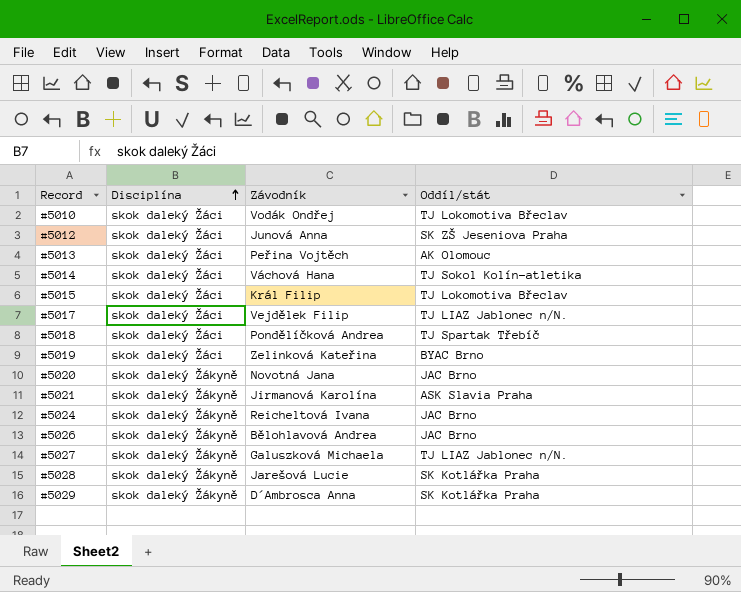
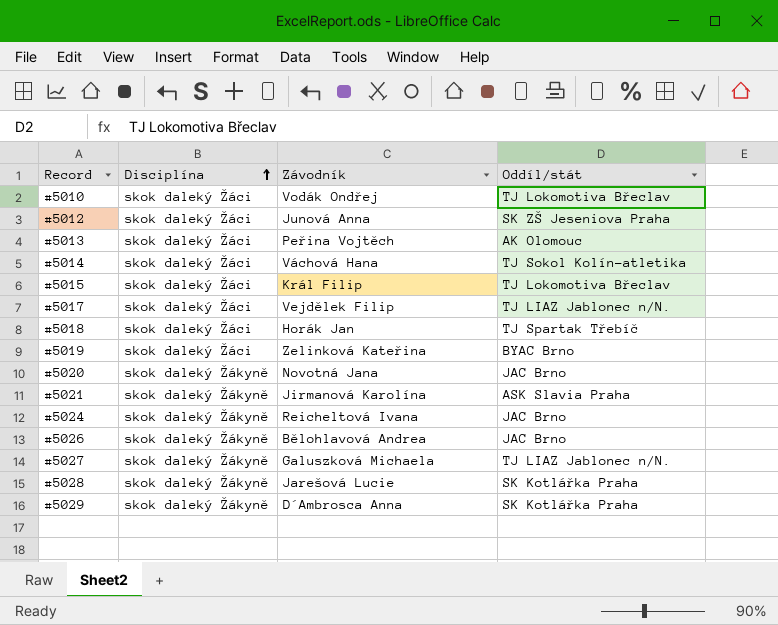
#5018 | Závodník: Pondělíčková Andrea -> Horák Jan

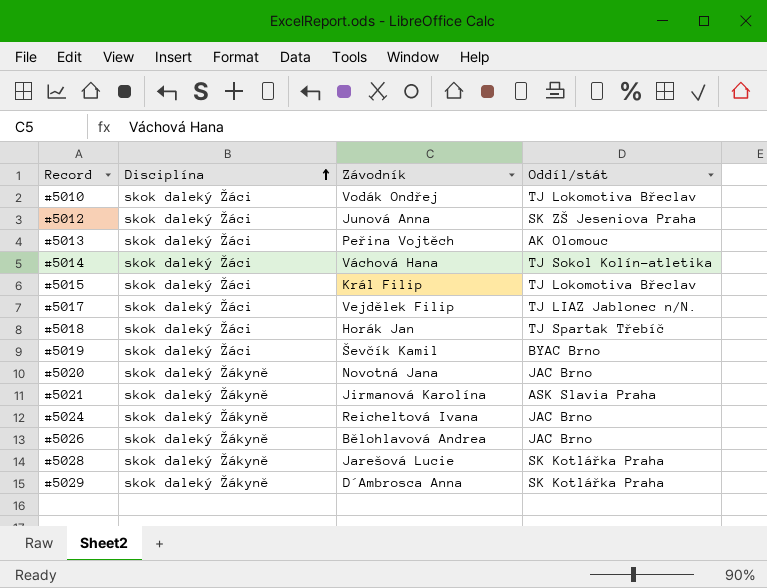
row #5027: skok daleký Žákyně | Galuszková Michaela | TJ LIAZ Jablonec n/N. -> none
#5019 | Závodník: Zelinková Kateřina -> Ševčík Kamil

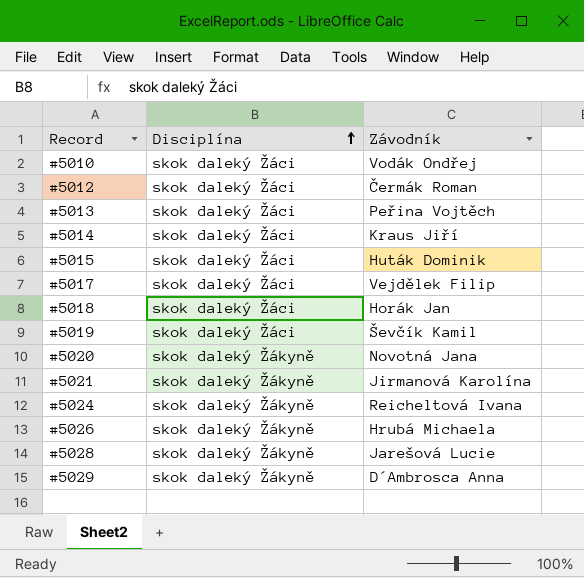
column Oddíl/stát | position: 4 -> none
#5012 | Závodník: Junová Anna -> Čermák Roman
#5014 | Závodník: Váchová Hana -> Kraus Jiří
#5015 | Závodník: Král Filip -> Huták Dominik
#5026 | Závodník: Bělohlavová Andrea -> Hrubá Michaela

